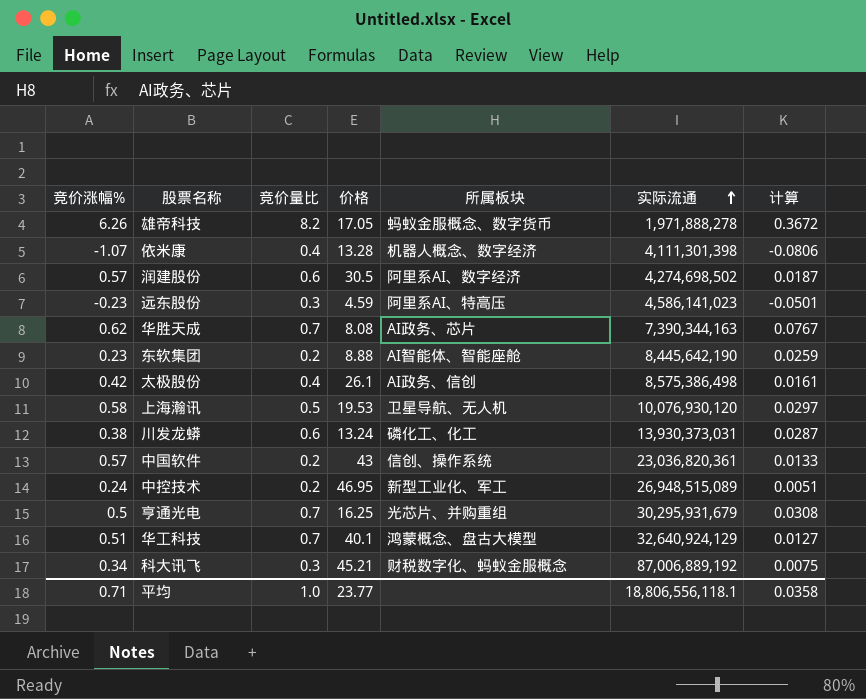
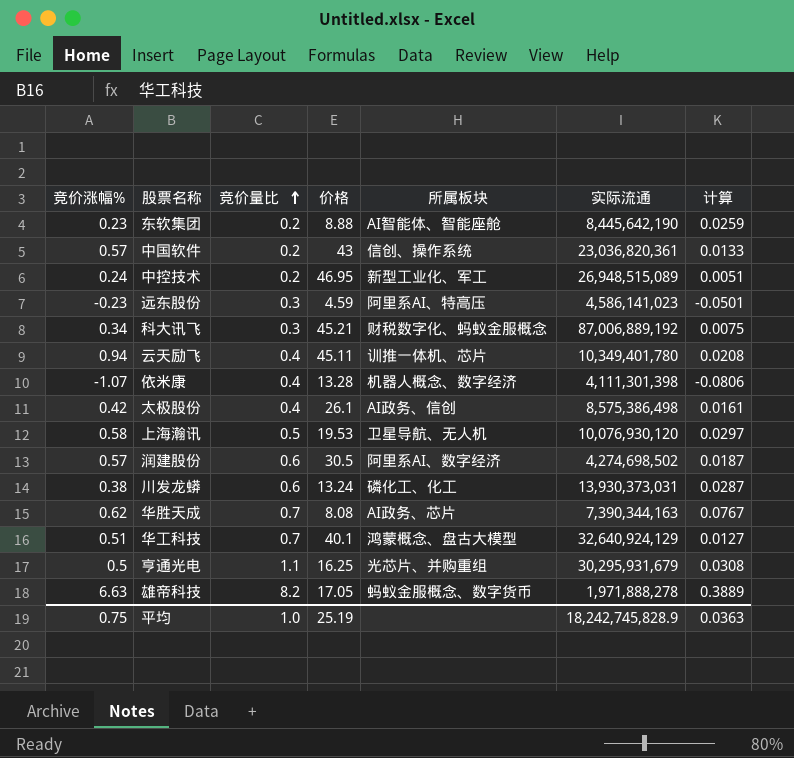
row order: 实际流通 ascending -> 竞价量比 ascending
row 云天励飞: none -> 0.94 | 0.4 | 45.11 | 训推一体机、芯片 | 10,349,401,780 | 0.0208
亨通光电 | 竞价量比: 0.7 -> 1.1
雄帝科技 | 竞价涨幅%: 6.26 -> 6.63
雄帝科技 | 计算: 0.3672 -> 0.3889
平均 | 竞价涨幅%: 0.71 -> 0.75
平均 | 价格: 23.77 -> 25.19
平均 | 实际流通: 18,806,556,118.1 -> 18,242,745,828.9
平均 | 计算: 0.0358 -> 0.0363

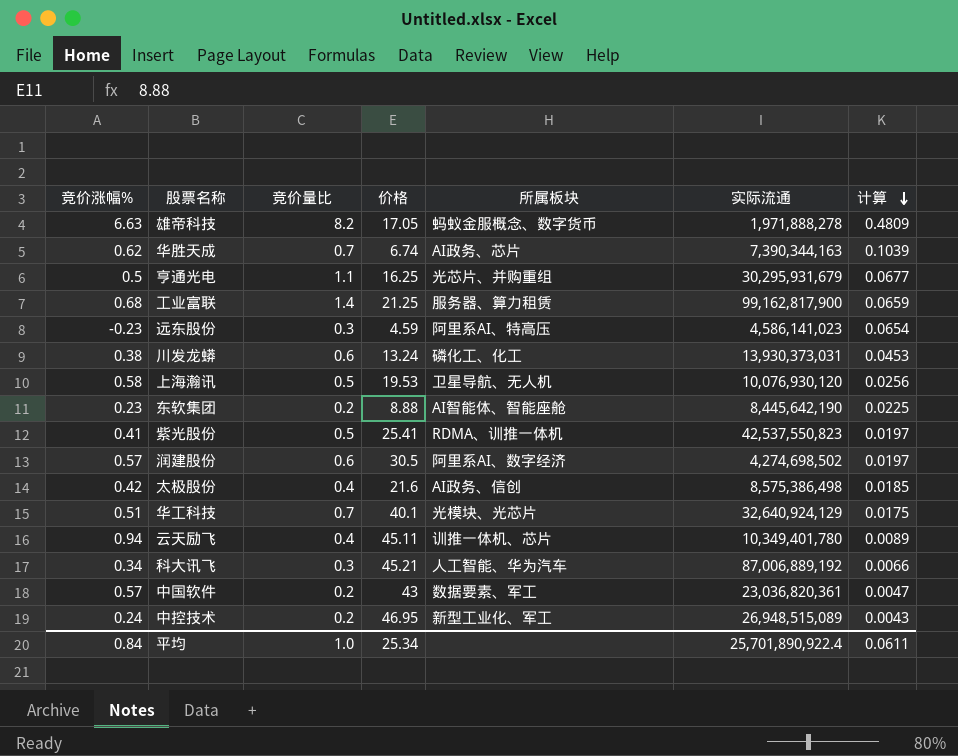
row order: 竞价量比 ascending -> 计算 descending
column 计算 | formula: [竞价涨幅%] / [价格] -> [竞价量比] / [价格]
row 依米康: -1.07 | 0.4 | 13.28 | 机器人概念、数字经济 | 4,111,301,398 | -0.0806 -> none
华胜天成 | 价格: 8.08 -> 6.74
row 工业富联: none -> 0.68 | 1.4 | 21.25 | 服务器、算力租赁 | 99,162,817,900 | 0.0659
row 紫光股份: none -> 0.41 | 0.5 | 25.41 | RDMA、训推一体机 | 42,537,550,823 | 0.0197
太极股份 | 价格: 26.1 -> 21.6
华工科技 | 所属板块: 鸿蒙概念、盘古大模型 -> 光模块、光芯片
科大讯飞 | 所属板块: 财税数字化、蚂蚁金服概念 -> 人工智能、华为汽车
中国软件 | 所属板块: 信创、操作系统 -> 数据要素、军工
平均 | 竞价涨幅%: 0.75 -> 0.84
平均 | 价格: 25.19 -> 25.34
平均 | 实际流通: 18,242,745,828.9 -> 25,701,890,922.4
平均 | 计算: 0.0363 -> 0.0611

